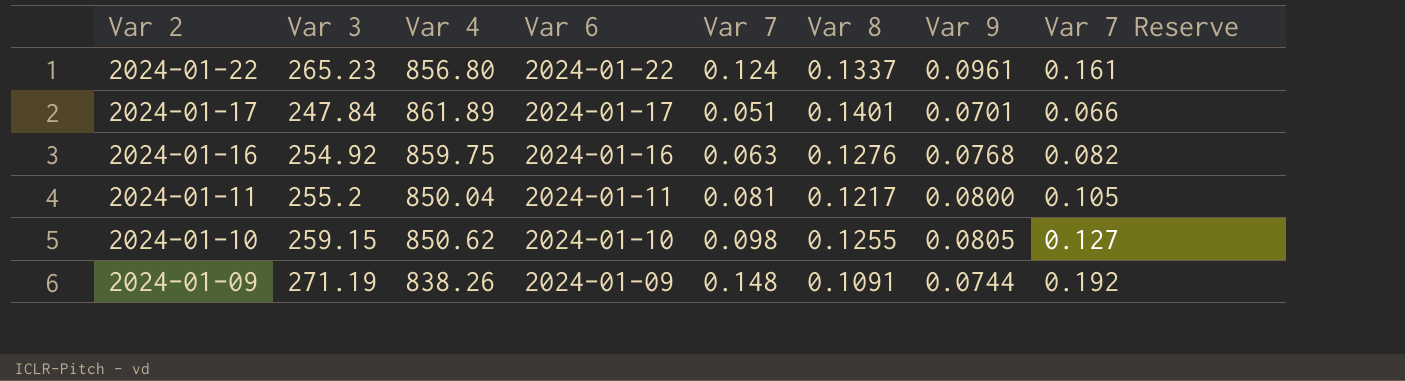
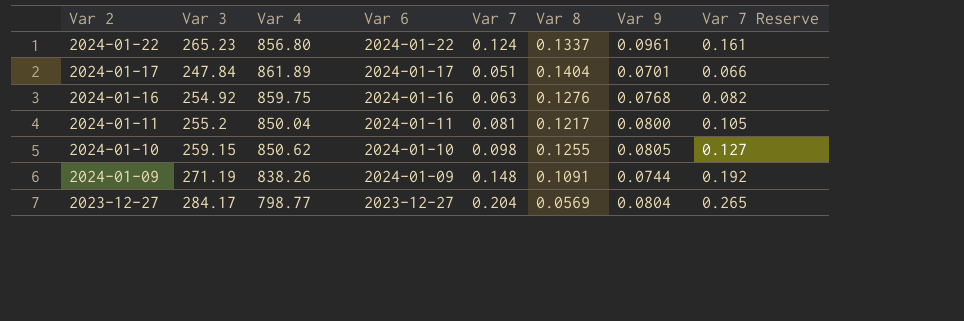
2024-01-17 | Var 8: 0.1401 -> 0.1404
row 2023-12-27: none -> 284.17 | 798.77 | 2023-12-27 | 0.204 | 0.0569 | 0.0804 | 0.265

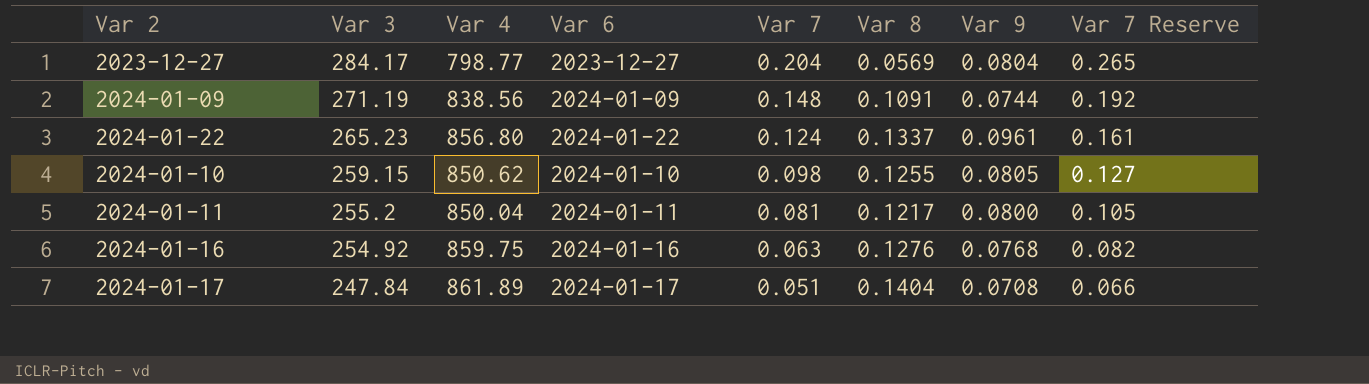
row order: Var 2 descending -> Var 3 descending
2024-01-09 | Var 4: 838.26 -> 838.56
2024-01-17 | Var 9: 0.0701 -> 0.0708

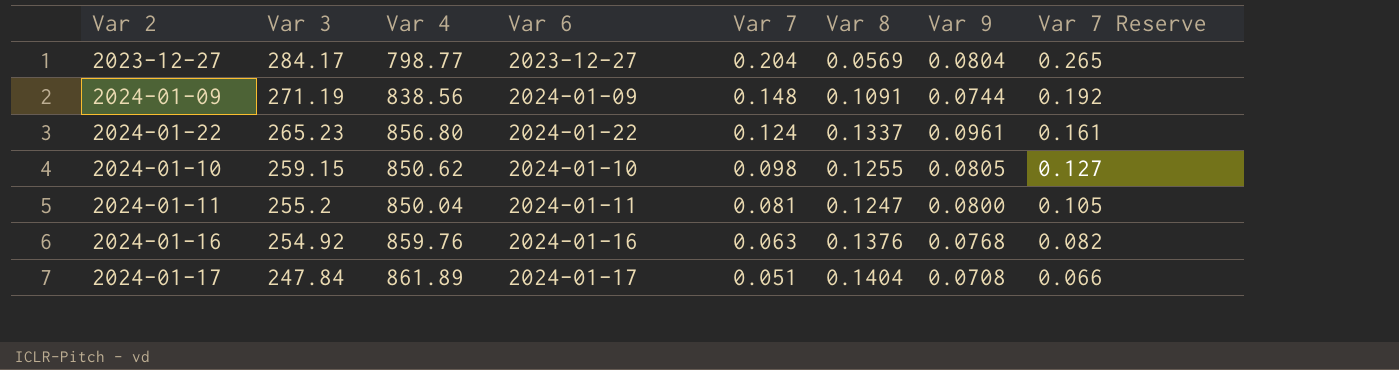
2024-01-11 | Var 8: 0.1217 -> 0.1247
2024-01-16 | Var 4: 859.75 -> 859.76
2024-01-16 | Var 8: 0.1276 -> 0.1376

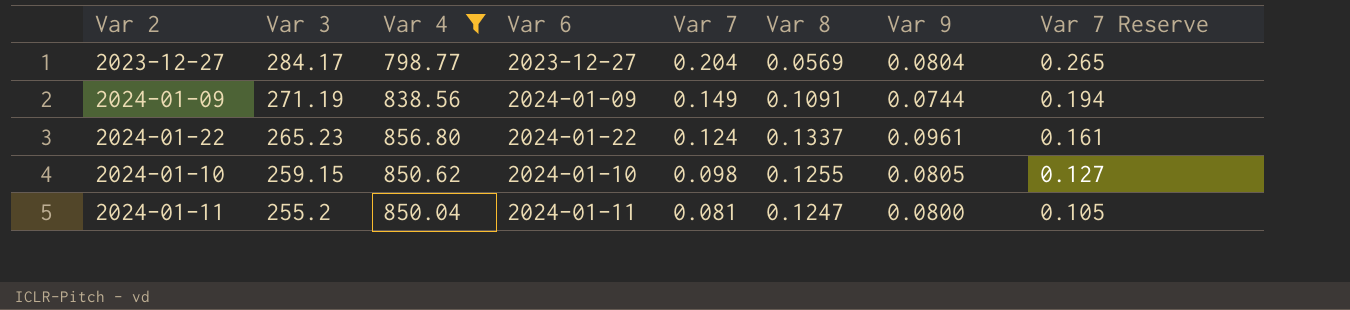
filter: none -> Var 4 <= 856.80
2024-01-09 | Var 7: 0.148 -> 0.149
2024-01-09 | Var 7 Reserve: 0.192 -> 0.194

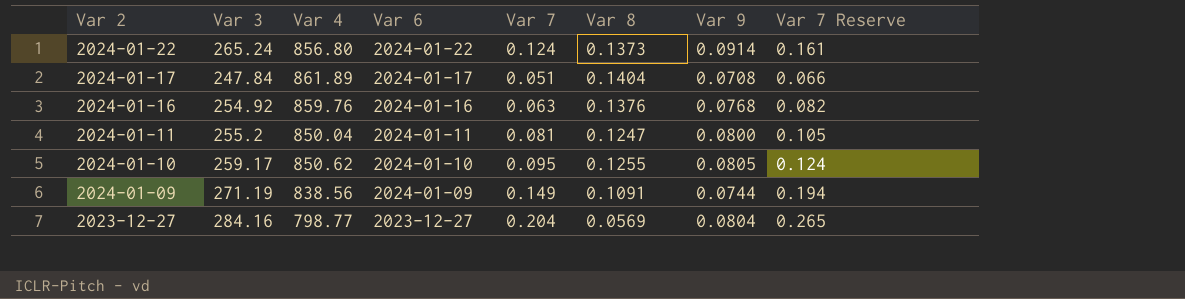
filter: Var 4 <= 856.80 -> none
row order: Var 3 descending -> Var 2 descending
2024-01-22 | Var 3: 265.23 -> 265.24
2024-01-22 | Var 8: 0.1337 -> 0.1373
2024-01-22 | Var 9: 0.0961 -> 0.0914
2024-01-10 | Var 3: 259.15 -> 259.17
2024-01-10 | Var 7: 0.098 -> 0.095
2024-01-10 | Var 7 Reserve: 0.127 -> 0.124
2023-12-27 | Var 3: 284.17 -> 284.16

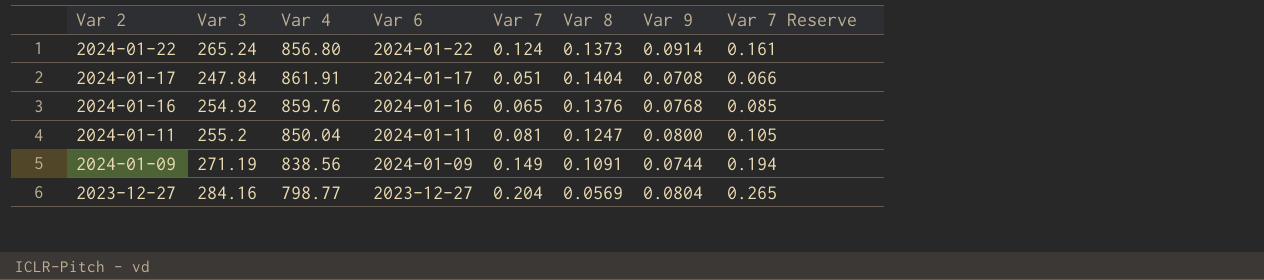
row 2024-01-10: 259.17 | 850.62 | 2024-01-10 | 0.095 | 0.1255 | 0.0805 | 0.124 -> none
2024-01-17 | Var 4: 861.89 -> 861.91
2024-01-16 | Var 7: 0.063 -> 0.065
2024-01-16 | Var 7 Reserve: 0.082 -> 0.085

